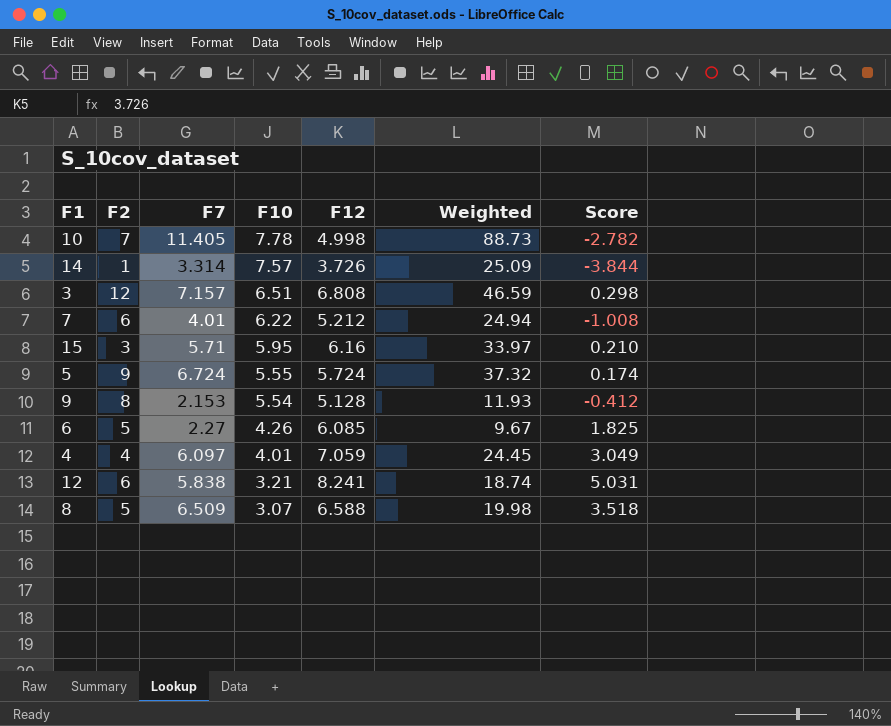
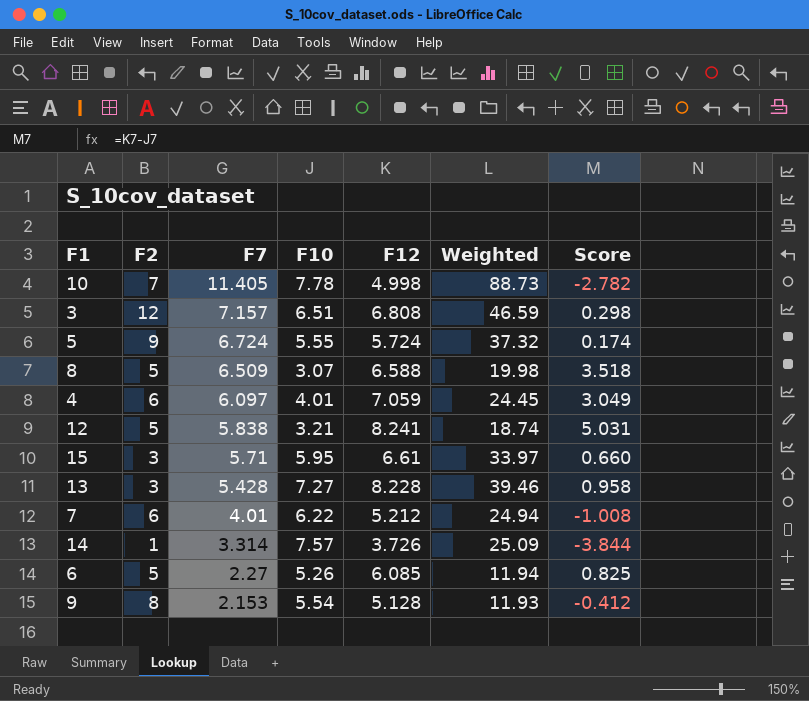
row order: F10 descending -> F7 descending
4 | F2: 4 -> 6
12 | F2: 6 -> 5
15 | F12: 6.16 -> 6.61
15 | Score: 0.210 -> 0.660
row 13: none -> 3 | 5.428 | 7.27 | 8.228 | 39.46 | 0.958
6 | F10: 4.26 -> 5.26
6 | Weighted: 9.67 -> 11.94
6 | Score: 1.825 -> 0.825

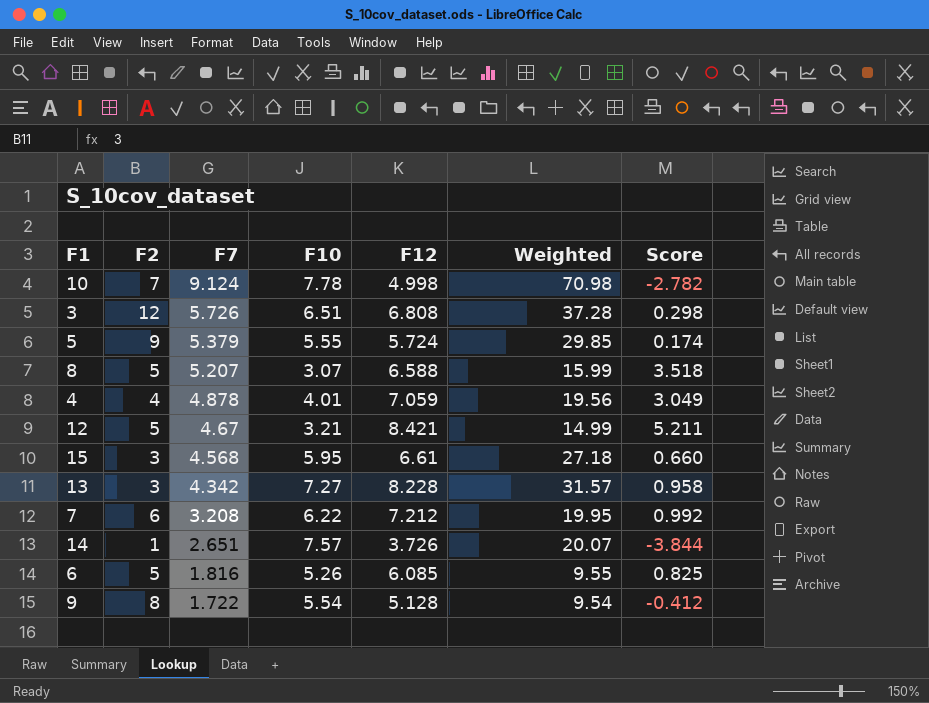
10 | F7: 11.405 -> 9.124
10 | Weighted: 88.73 -> 70.98
3 | F7: 7.157 -> 5.726
3 | Weighted: 46.59 -> 37.28
5 | F7: 6.724 -> 5.379
5 | Weighted: 37.32 -> 29.85
8 | F7: 6.509 -> 5.207
8 | Weighted: 19.98 -> 15.99
4 | F2: 6 -> 4
4 | F7: 6.097 -> 4.878
4 | Weighted: 24.45 -> 19.56
12 | F7: 5.838 -> 4.67
12 | F12: 8.241 -> 8.421
12 | Weighted: 18.74 -> 14.99
12 | Score: 5.031 -> 5.211
15 | F7: 5.71 -> 4.568
15 | Weighted: 33.97 -> 27.18
13 | F7: 5.428 -> 4.342
13 | Weighted: 39.46 -> 31.57
7 | F7: 4.01 -> 3.208
7 | F12: 5.212 -> 7.212
7 | Weighted: 24.94 -> 19.95
7 | Score: -1.008 -> 0.992
14 | F7: 3.314 -> 2.651
14 | Weighted: 25.09 -> 20.07
6 | F7: 2.27 -> 1.816
6 | Weighted: 11.94 -> 9.55
9 | F7: 2.153 -> 1.722
9 | Weighted: 11.93 -> 9.54

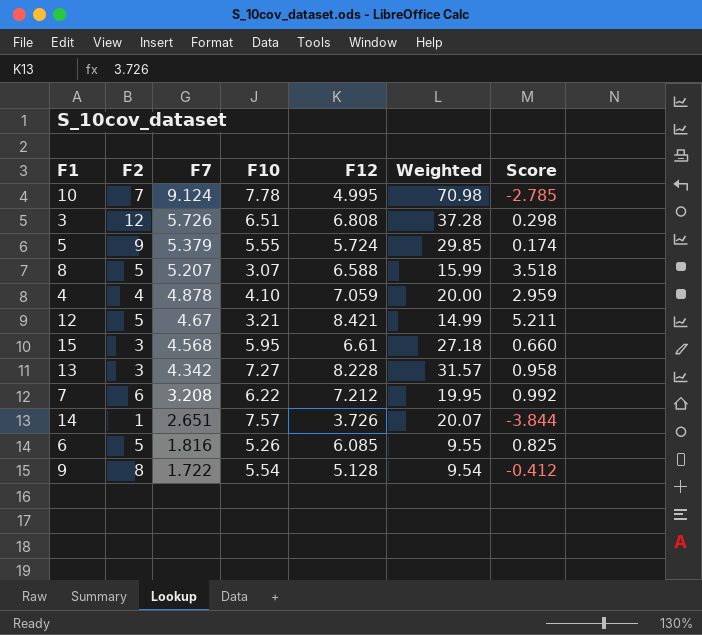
10 | F12: 4.998 -> 4.995
10 | Score: -2.782 -> -2.785
4 | F10: 4.01 -> 4.10
4 | Weighted: 19.56 -> 20.00
4 | Score: 3.049 -> 2.959

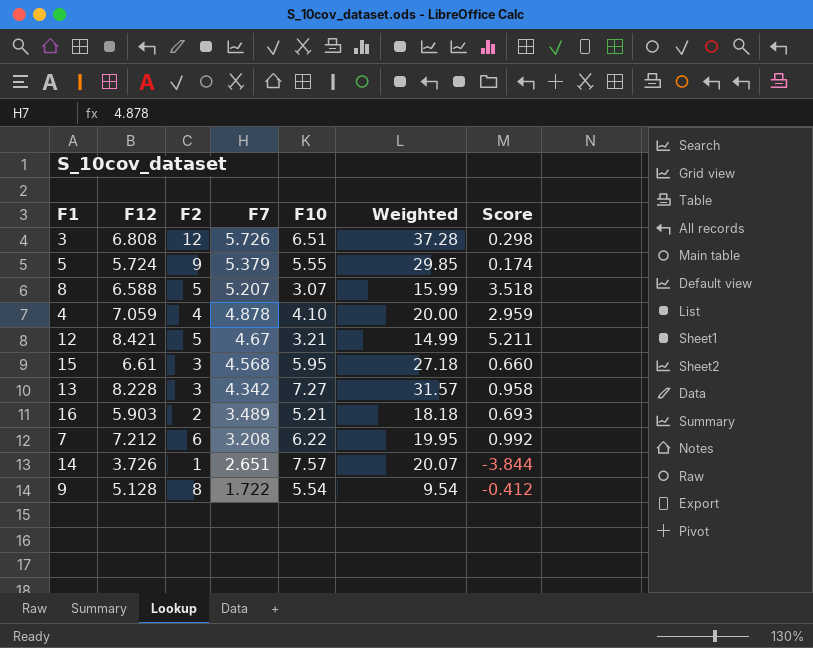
column F12 | position: 5 -> 2
row 10: 7 | 9.124 | 7.78 | 4.995 | 70.98 | -2.785 -> none
row 6: 5 | 1.816 | 5.26 | 6.085 | 9.55 | 0.825 -> none
row 16: none -> 5.903 | 2 | 3.489 | 5.21 | 18.18 | 0.693

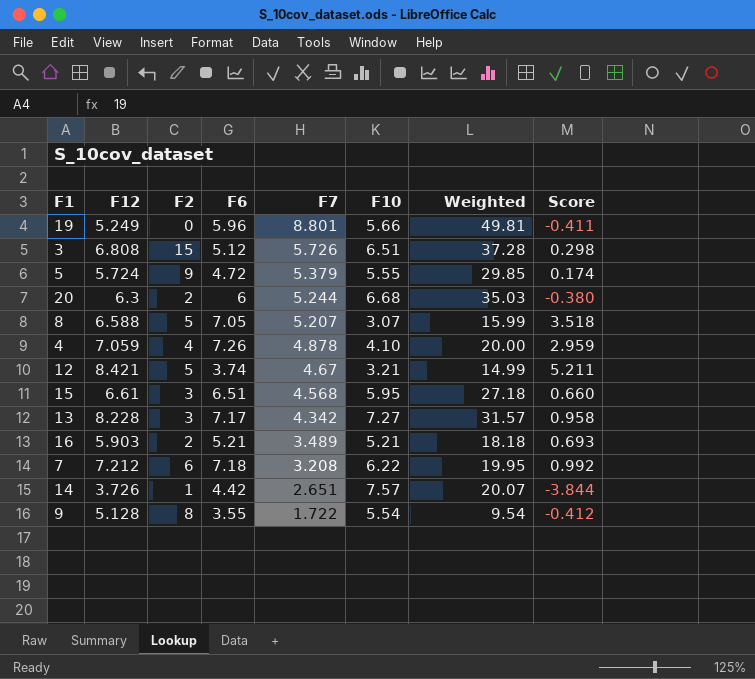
column F6 | position: none -> 4
row 19: none -> 5.249 | 0 | 5.96 | 8.801 | 5.66 | 49.81 | -0.411
3 | F2: 12 -> 15
row 20: none -> 6.3 | 2 | 6 | 5.244 | 6.68 | 35.03 | -0.380

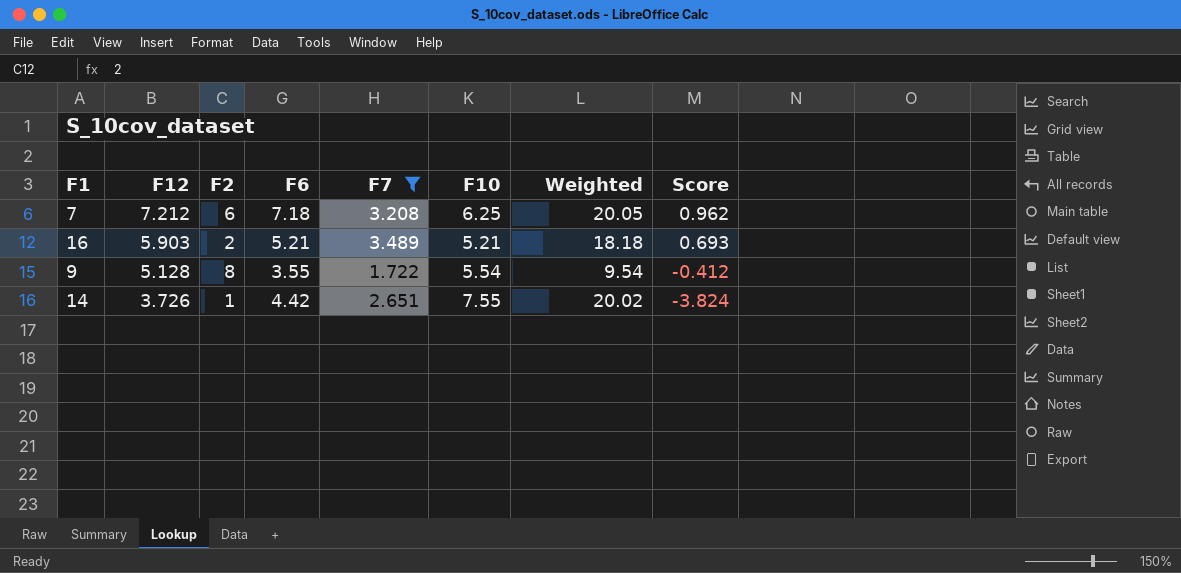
filter: none -> F7 <= 3.489
row order: F7 descending -> F12 descending
7 | F10: 6.22 -> 6.25
7 | Weighted: 19.95 -> 20.05
7 | Score: 0.992 -> 0.962
14 | F10: 7.57 -> 7.55
14 | Weighted: 20.07 -> 20.02
14 | Score: -3.844 -> -3.824

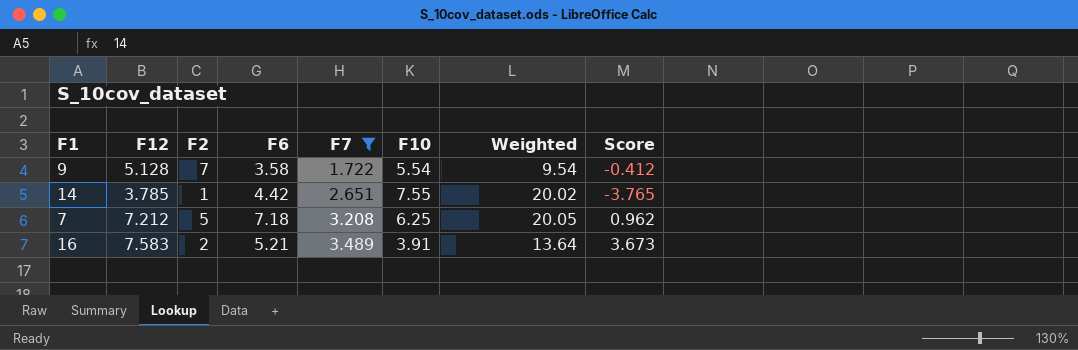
row order: F12 descending -> F7 ascending
9 | F2: 8 -> 7
9 | F6: 3.55 -> 3.58
14 | F12: 3.726 -> 3.785
14 | Score: -3.824 -> -3.765
7 | F2: 6 -> 5
16 | F12: 5.903 -> 7.583
16 | F10: 5.21 -> 3.91
16 | Weighted: 18.18 -> 13.64
16 | Score: 0.693 -> 3.673

